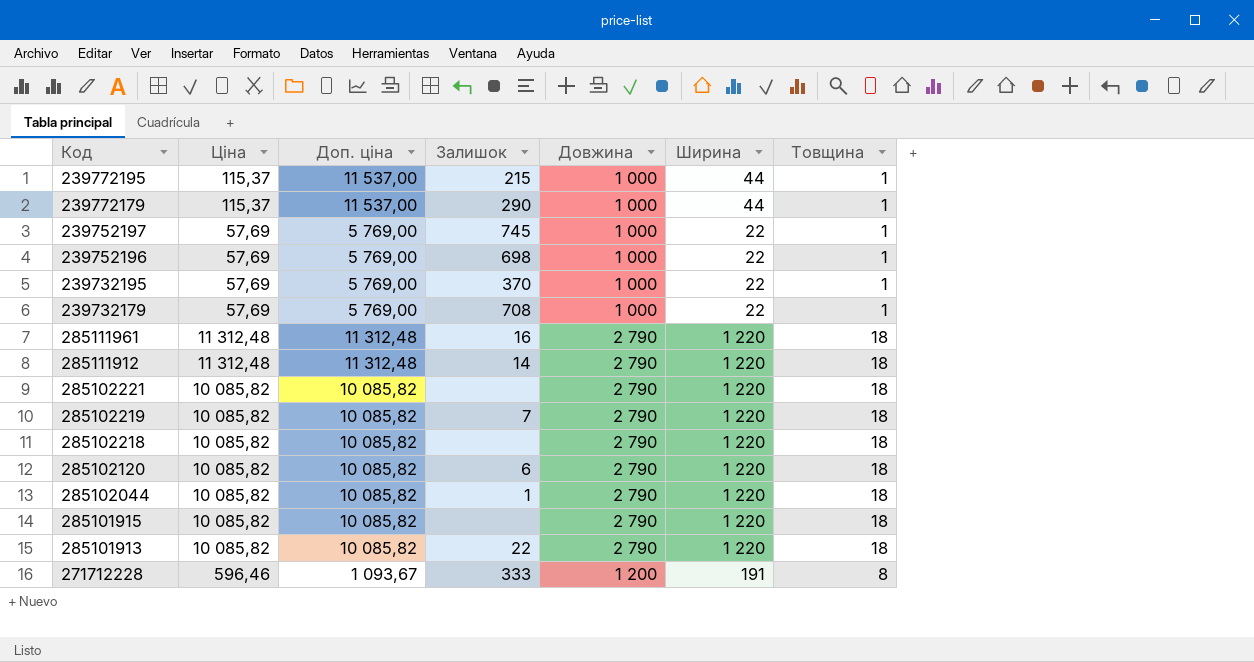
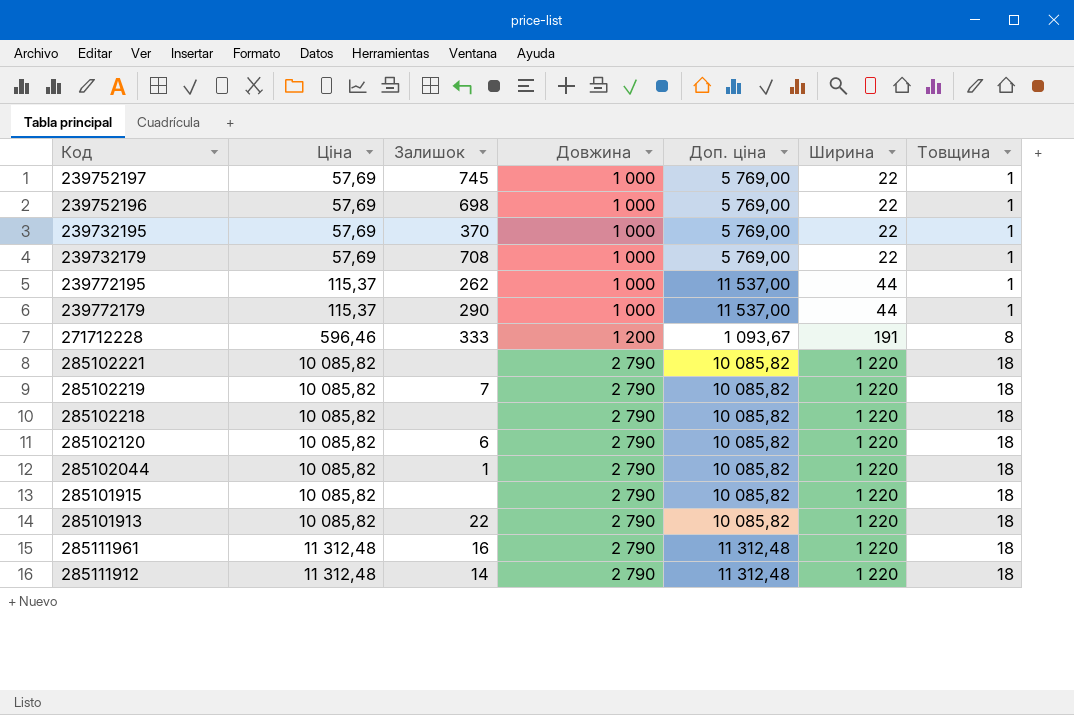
row order: none -> Ціна ascending
column Доп. ціна | position: 3 -> 5
239772195 | Залишок: 215 -> 262

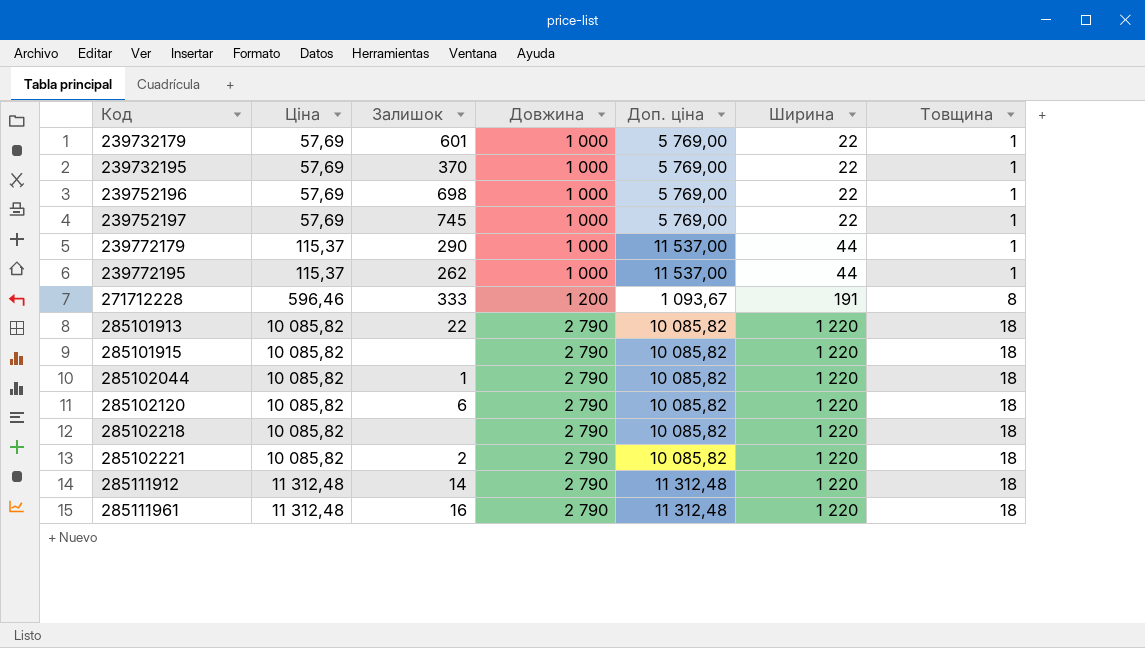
row order: Ціна ascending -> Код ascending
row 285102219: 10 085,82 | 7 | 2 790 | 10 085,82 | 1 220 | 18 -> none
239732179 | Залишок: 708 -> 601
285102221 | Залишок: none -> 2

